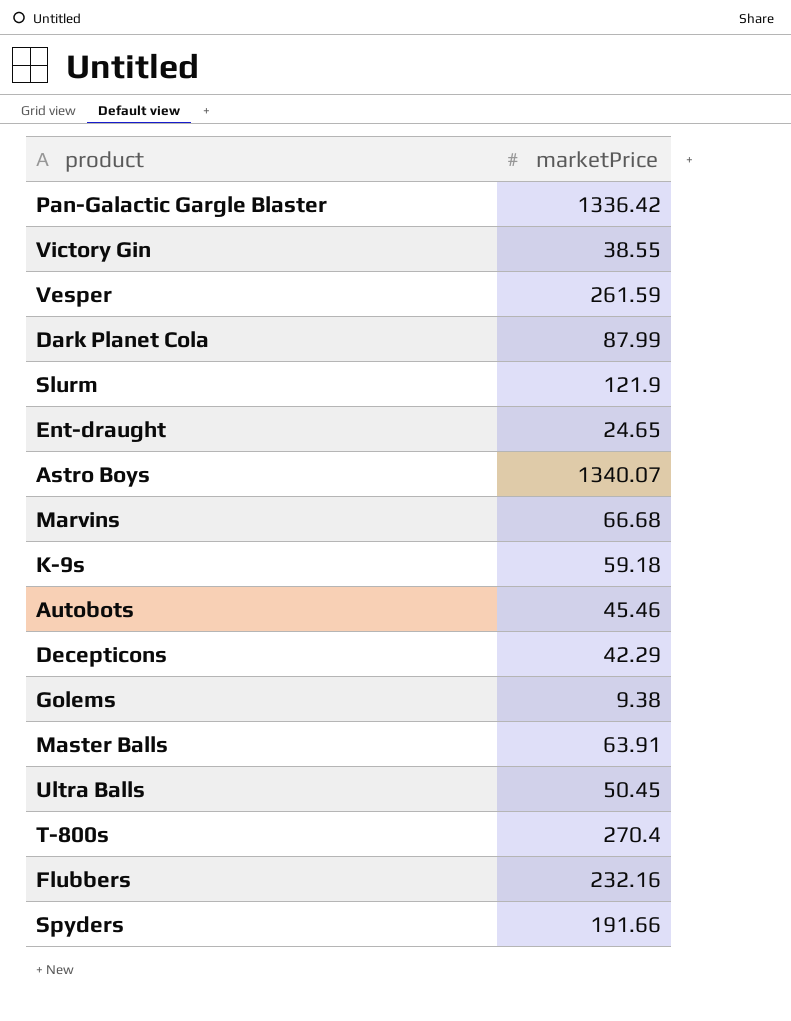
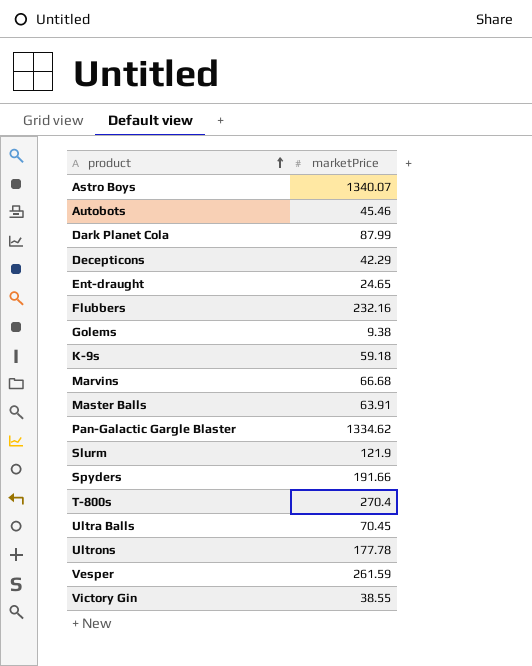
row order: none -> product ascending
Pan-Galactic Gargle Blaster | marketPrice: 1336.42 -> 1334.62
Ultra Balls | marketPrice: 50.45 -> 70.45
row Ultrons: none -> 177.78

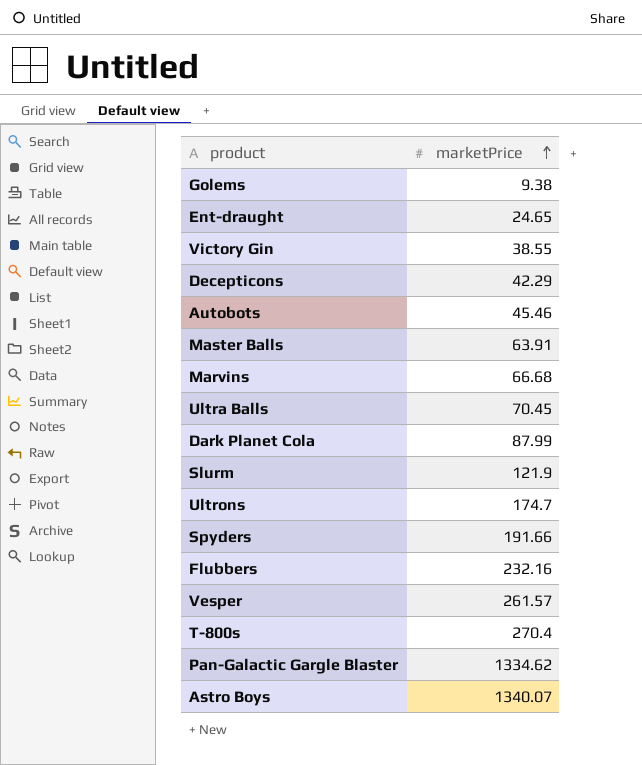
row order: product ascending -> marketPrice ascending
row K-9s: 59.18 -> none
Ultrons | marketPrice: 177.78 -> 174.7
Vesper | marketPrice: 261.59 -> 261.57

